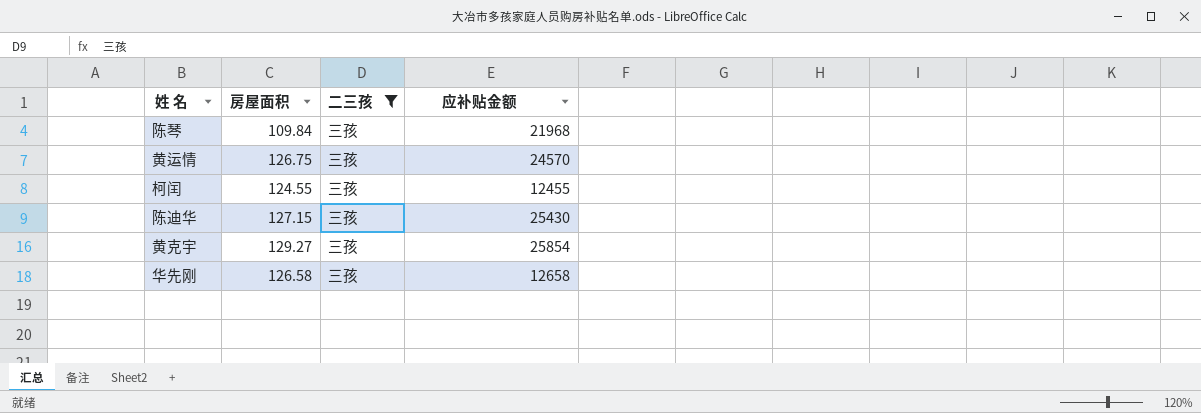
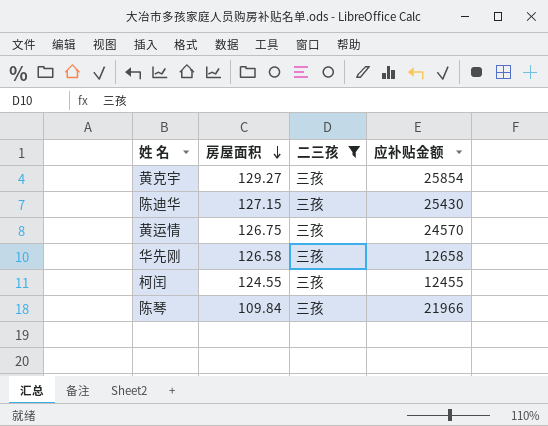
row order: none -> 房屋面积 descending
陈琴 | 应补贴金额: 21968 -> 21966

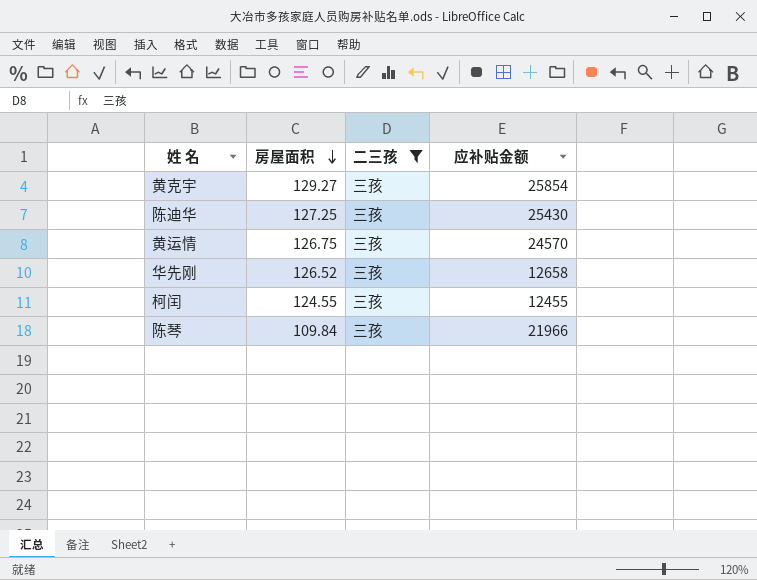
陈迪华 | 房屋面积: 127.15 -> 127.25
华先刚 | 房屋面积: 126.58 -> 126.52

